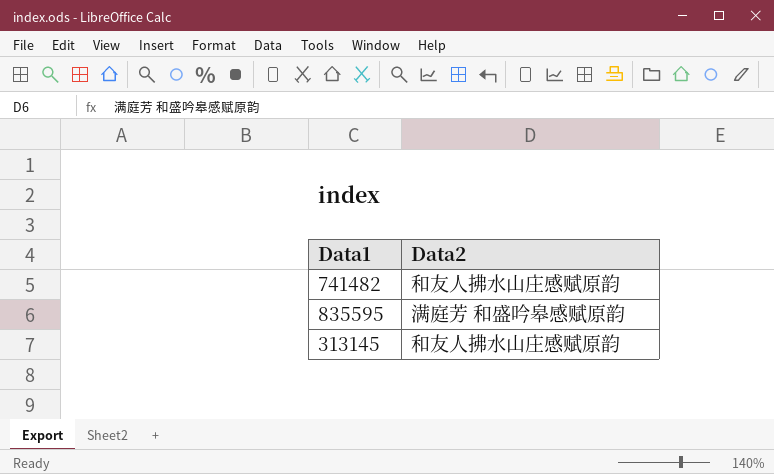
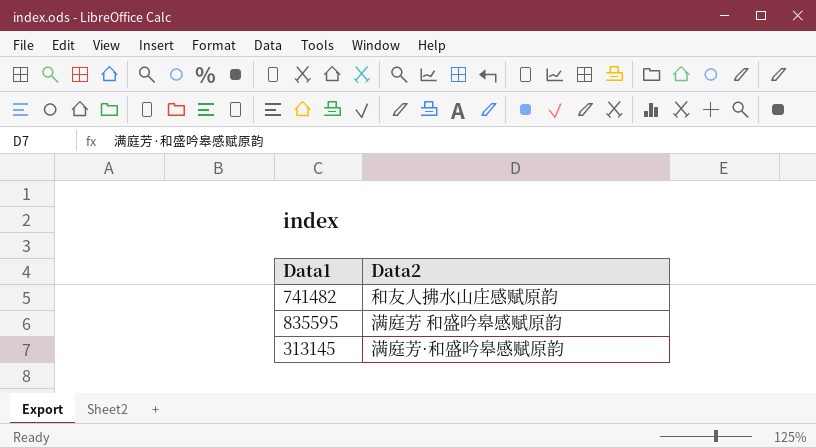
313145 | Data2: 和友人拂水山庄感赋原韵 -> 满庭芳·和盛吟皋感赋原韵

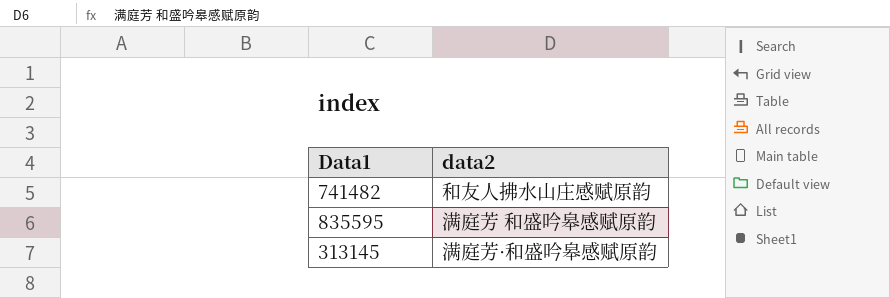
column name: Data2 -> data2

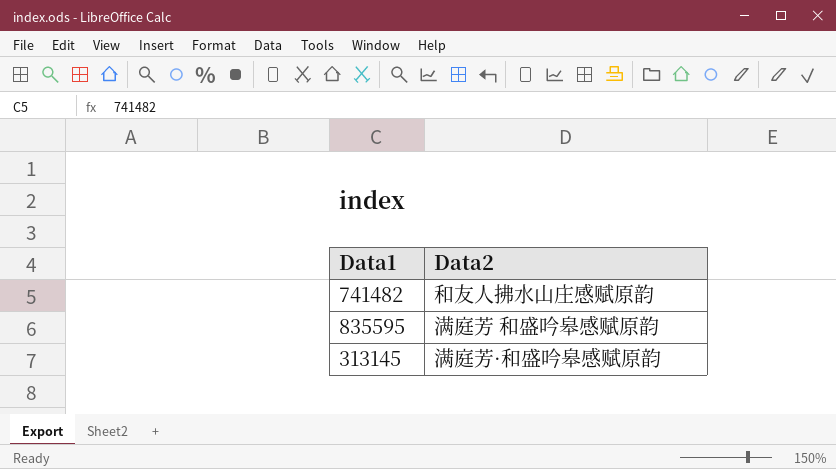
column name: data2 -> Data2

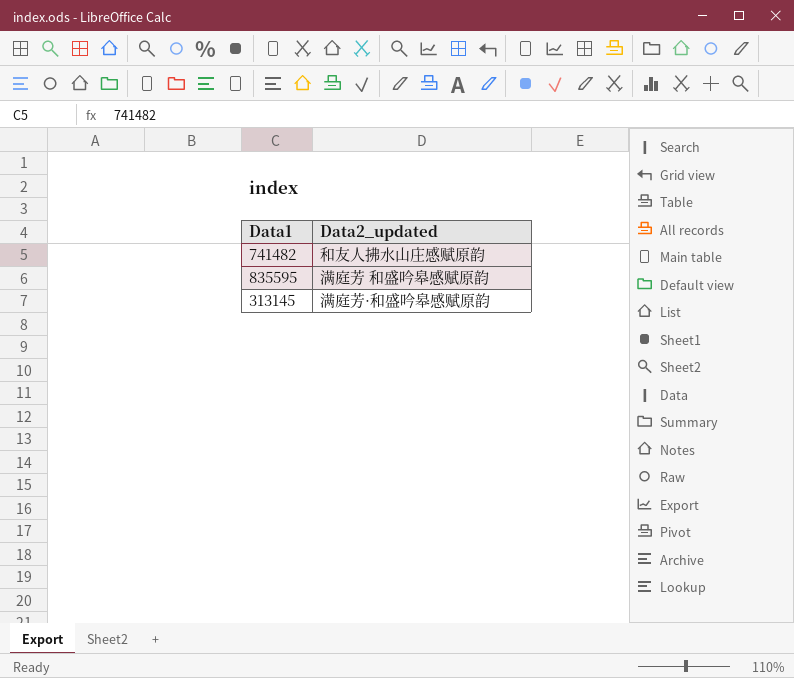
column name: Data2 -> Data2_updated

